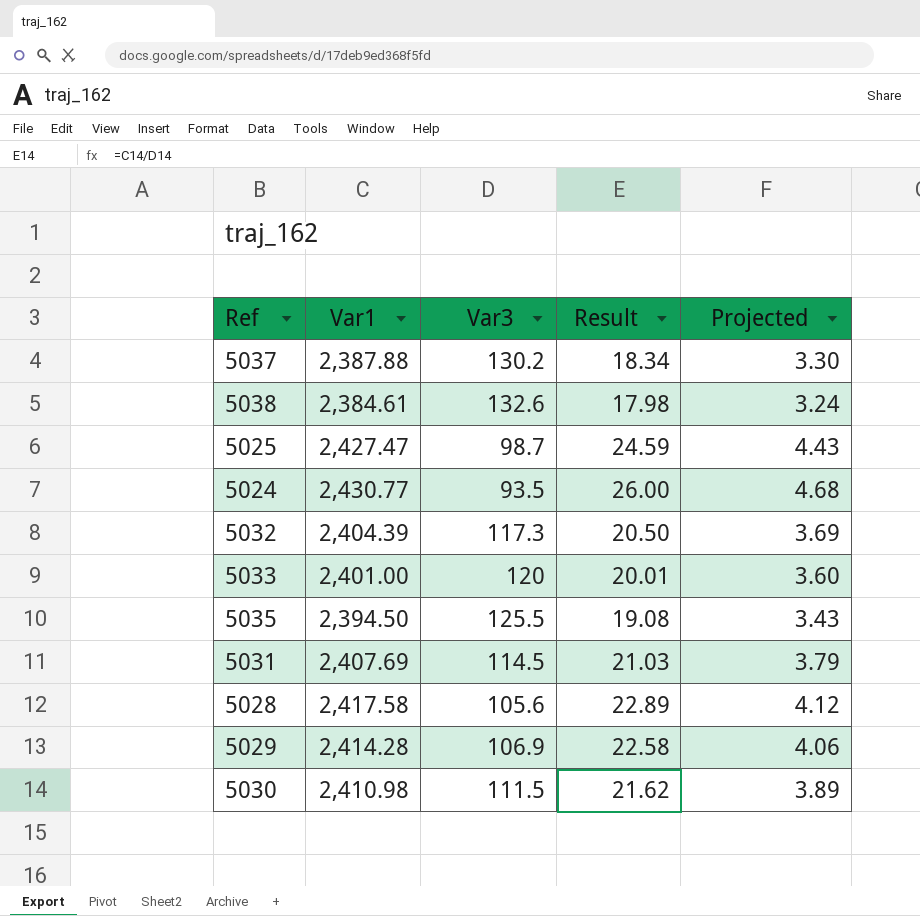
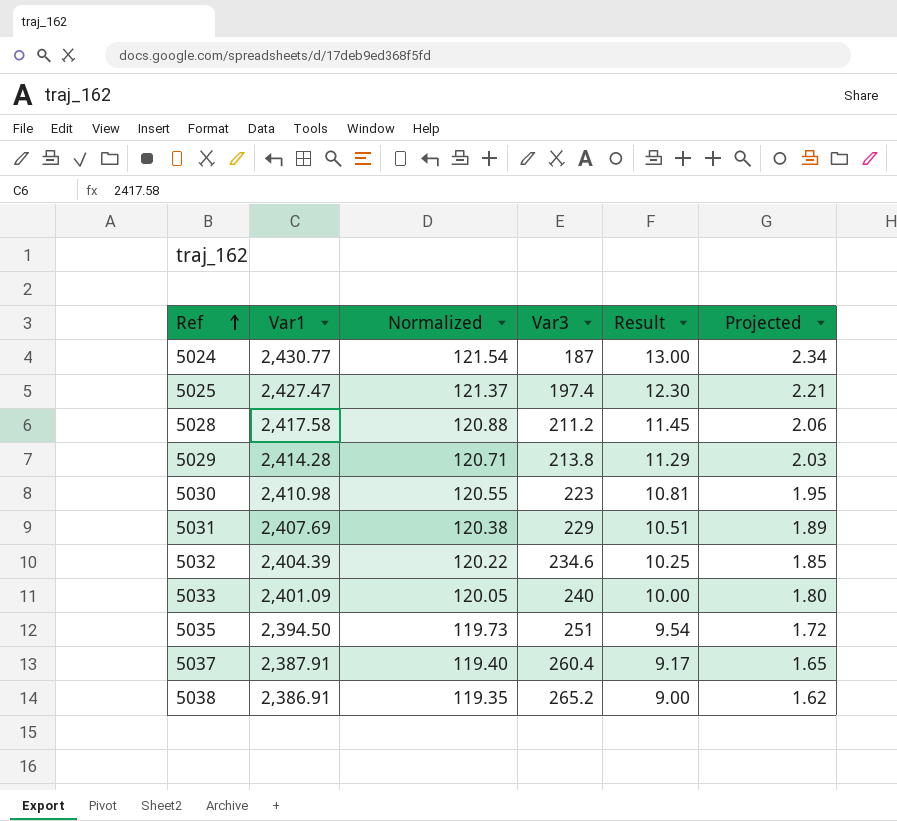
row order: none -> Ref ascending
column Normalized | formula: none -> [Var1] * 0.05
5024 | Var3: 93.5 -> 187
5024 | Result: 26.00 -> 13.00
5024 | Projected: 4.68 -> 2.34
5025 | Var3: 98.7 -> 197.4
5025 | Result: 24.59 -> 12.30
5025 | Projected: 4.43 -> 2.21
5028 | Var3: 105.6 -> 211.2
5028 | Result: 22.89 -> 11.45
5028 | Projected: 4.12 -> 2.06
5029 | Var3: 106.9 -> 213.8
5029 | Result: 22.58 -> 11.29
5029 | Projected: 4.06 -> 2.03
5030 | Var3: 111.5 -> 223
5030 | Result: 21.62 -> 10.81
5030 | Projected: 3.89 -> 1.95
5031 | Var3: 114.5 -> 229
5031 | Result: 21.03 -> 10.51
5031 | Projected: 3.79 -> 1.89
5032 | Var3: 117.3 -> 234.6
5032 | Result: 20.50 -> 10.25
5032 | Projected: 3.69 -> 1.85
5033 | Var1: 2,401.00 -> 2,401.09
5033 | Var3: 120 -> 240
5033 | Result: 20.01 -> 10.00
5033 | Projected: 3.60 -> 1.80
5035 | Var3: 125.5 -> 251
5035 | Result: 19.08 -> 9.54
5035 | Projected: 3.43 -> 1.72
5037 | Var1: 2,387.88 -> 2,387.91
5037 | Var3: 130.2 -> 260.4
5037 | Result: 18.34 -> 9.17
5037 | Projected: 3.30 -> 1.65
5038 | Var1: 2,384.61 -> 2,386.91
5038 | Var3: 132.6 -> 265.2
5038 | Result: 17.98 -> 9.00
5038 | Projected: 3.24 -> 1.62

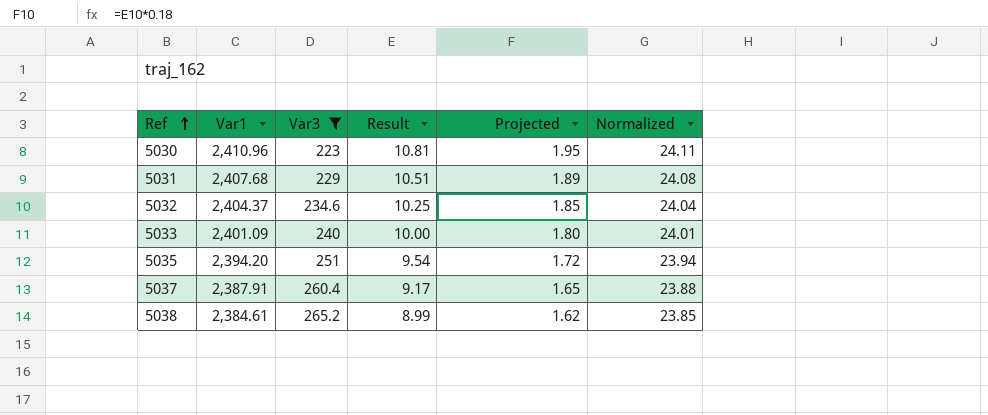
filter: none -> Var3 >= 223
column Normalized | formula: [Var1] * 0.05 -> [Var1] * 0.01
column Normalized | position: 3 -> 6
5030 | Var1: 2,410.98 -> 2,410.96
5031 | Var1: 2,407.69 -> 2,407.68
5032 | Var1: 2,404.39 -> 2,404.37
5035 | Var1: 2,394.50 -> 2,394.20
5038 | Var1: 2,386.91 -> 2,384.61
5038 | Result: 9.00 -> 8.99

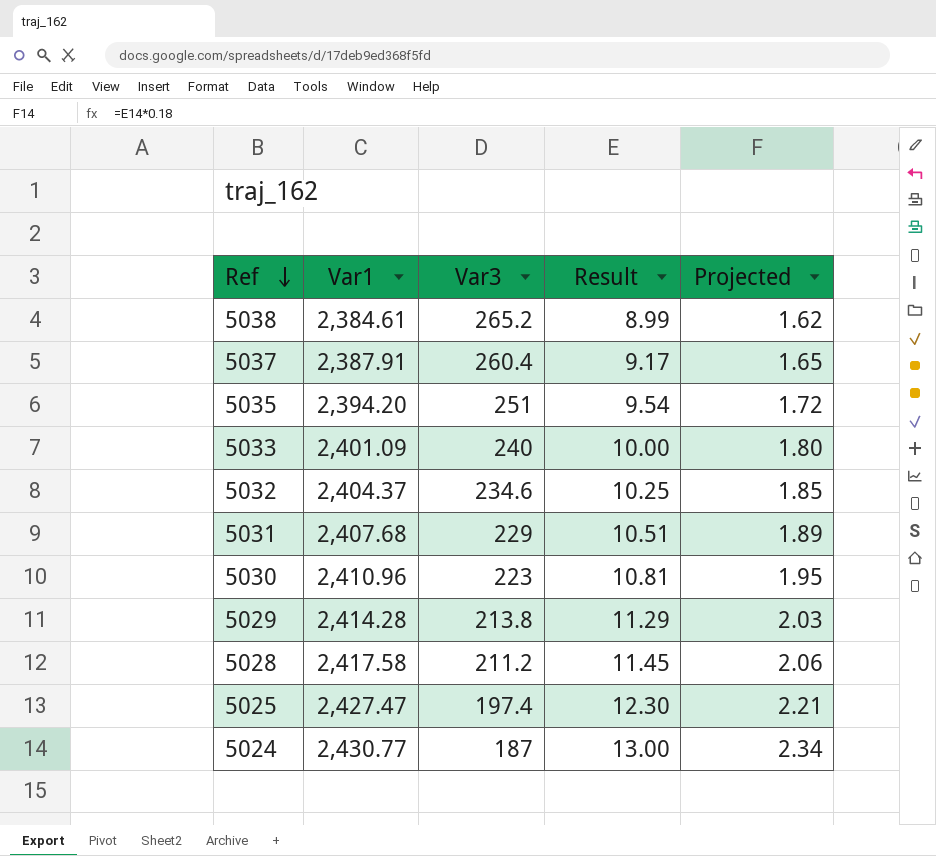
filter: Var3 >= 223 -> none
row order: Ref ascending -> Ref descending
column Normalized | formula: [Var1] * 0.01 -> none

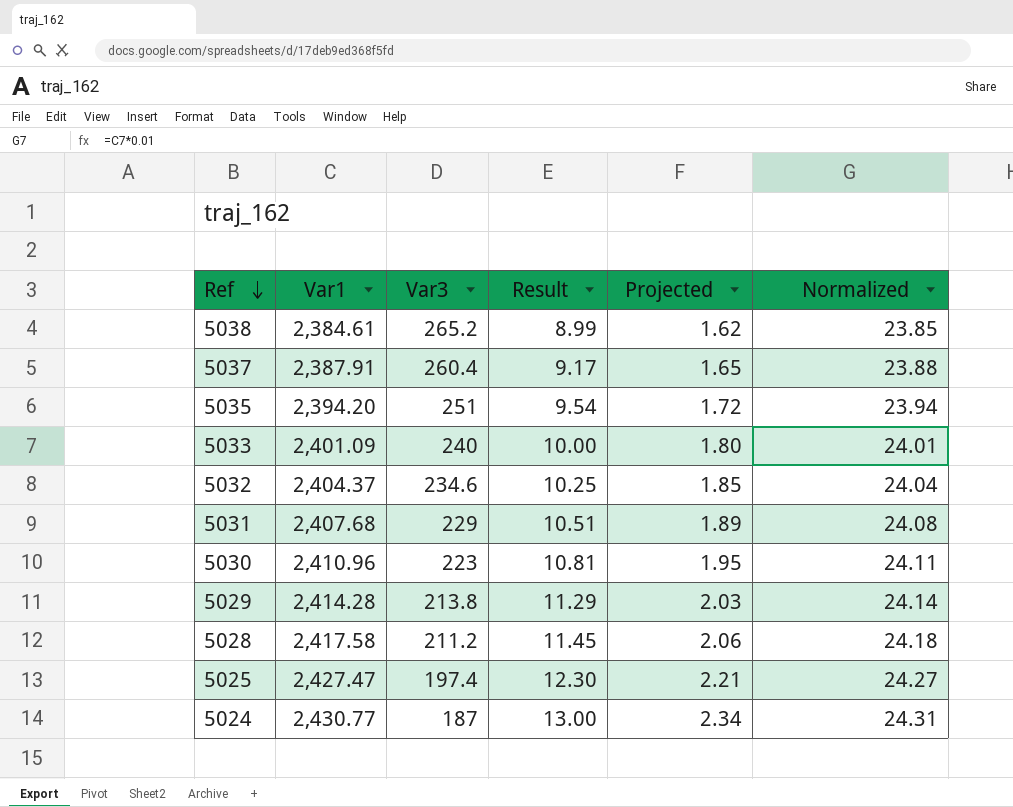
column Normalized | formula: none -> [Var1] * 0.01

